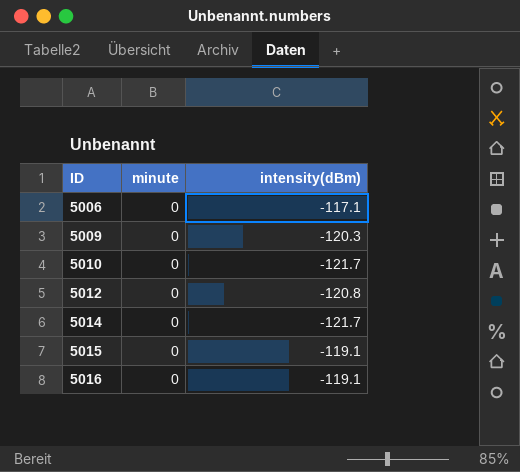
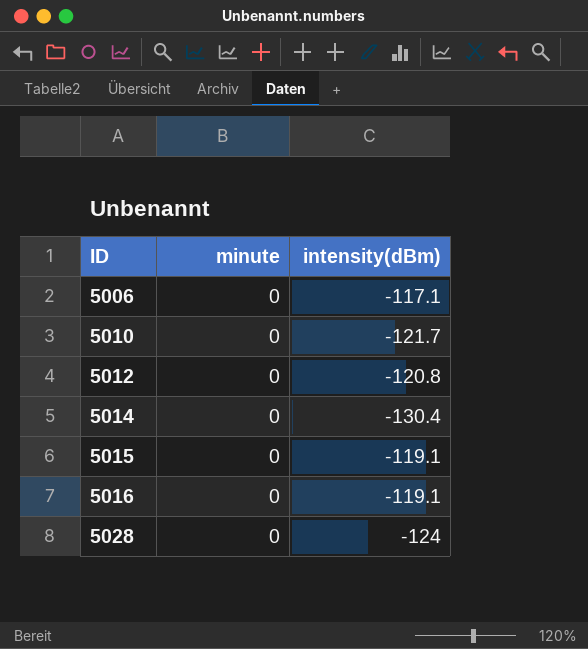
row 5009: 0 | -120.3 -> none
5014 | intensity(dBm): -121.7 -> -130.4
row 5028: none -> 0 | -124

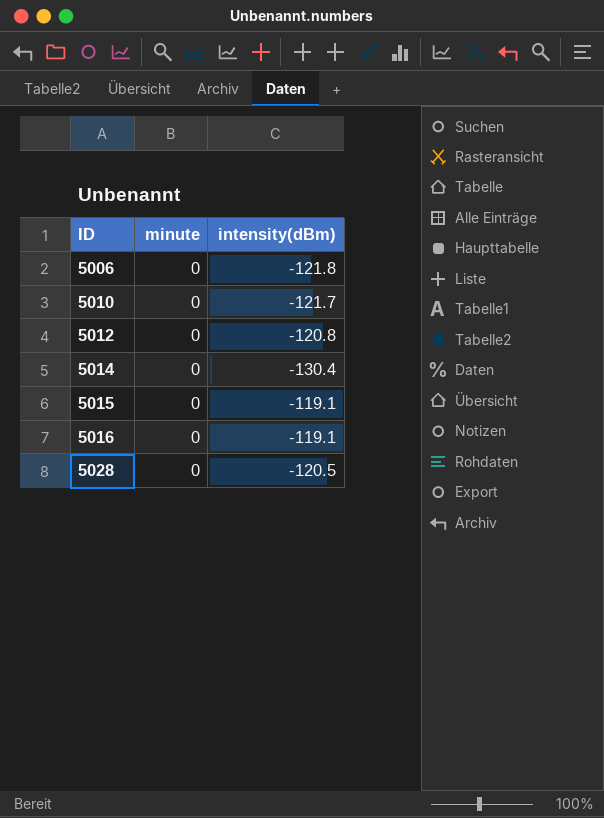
5006 | intensity(dBm): -117.1 -> -121.8
5028 | intensity(dBm): -124 -> -120.5

